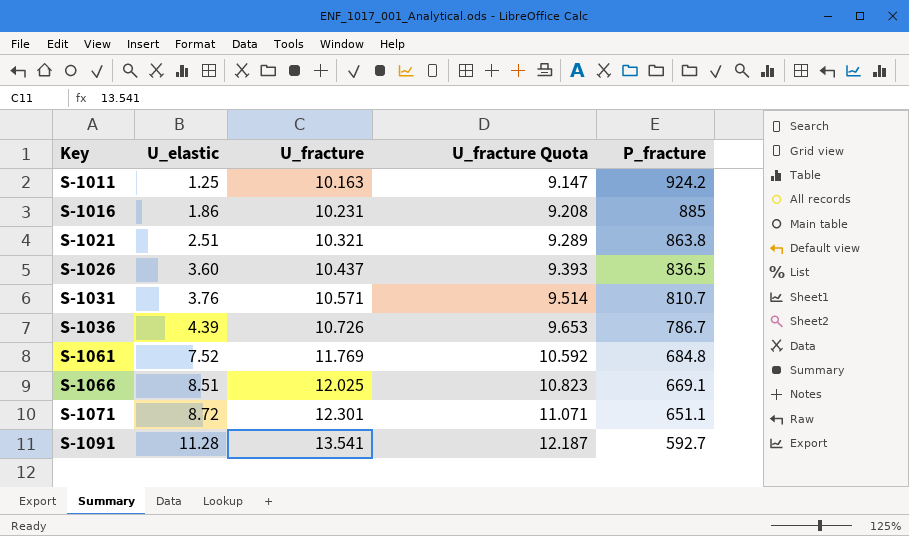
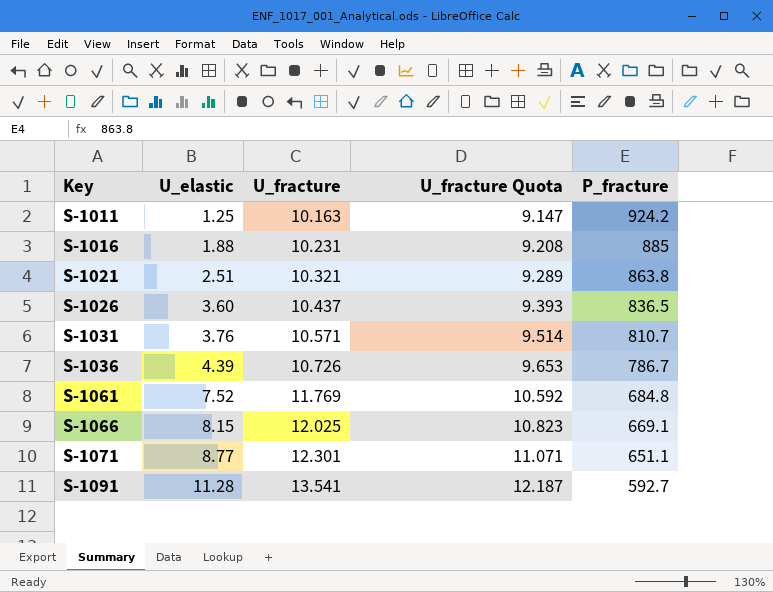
S-1016 | U_elastic: 1.86 -> 1.88
S-1066 | U_elastic: 8.51 -> 8.15
S-1071 | U_elastic: 8.72 -> 8.77

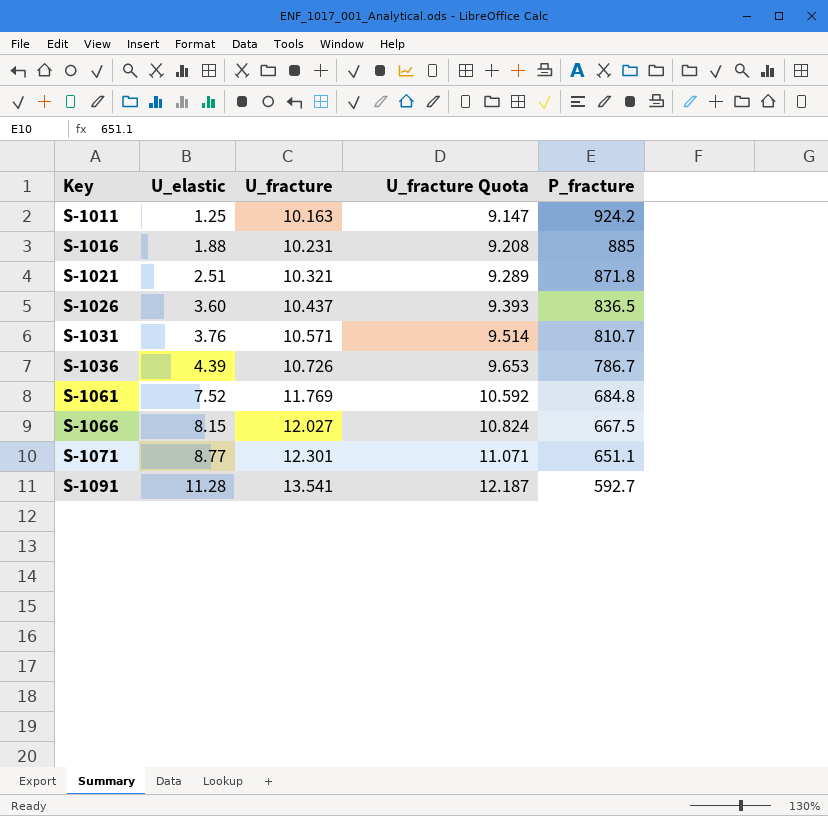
S-1021 | P_fracture: 863.8 -> 871.8
S-1066 | U_fracture: 12.025 -> 12.027
S-1066 | U_fracture Quota: 10.823 -> 10.824
S-1066 | P_fracture: 669.1 -> 667.5

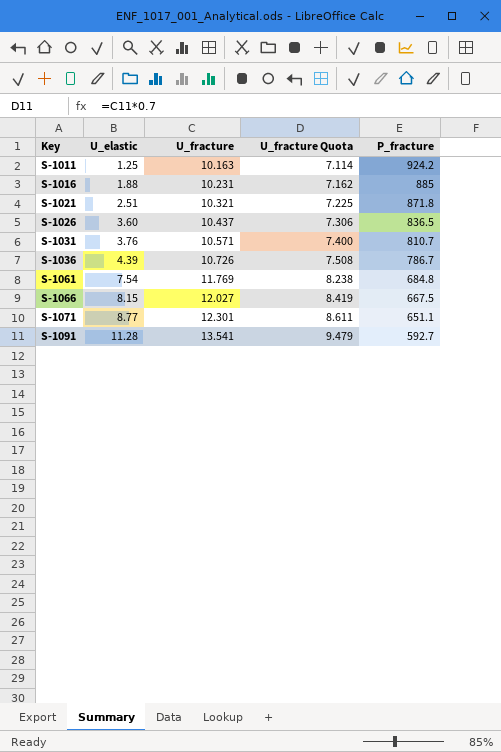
column U_fracture Quota | formula: [U_fracture] * 0.9 -> [U_fracture] * 0.7
S-1061 | U_elastic: 7.52 -> 7.54

